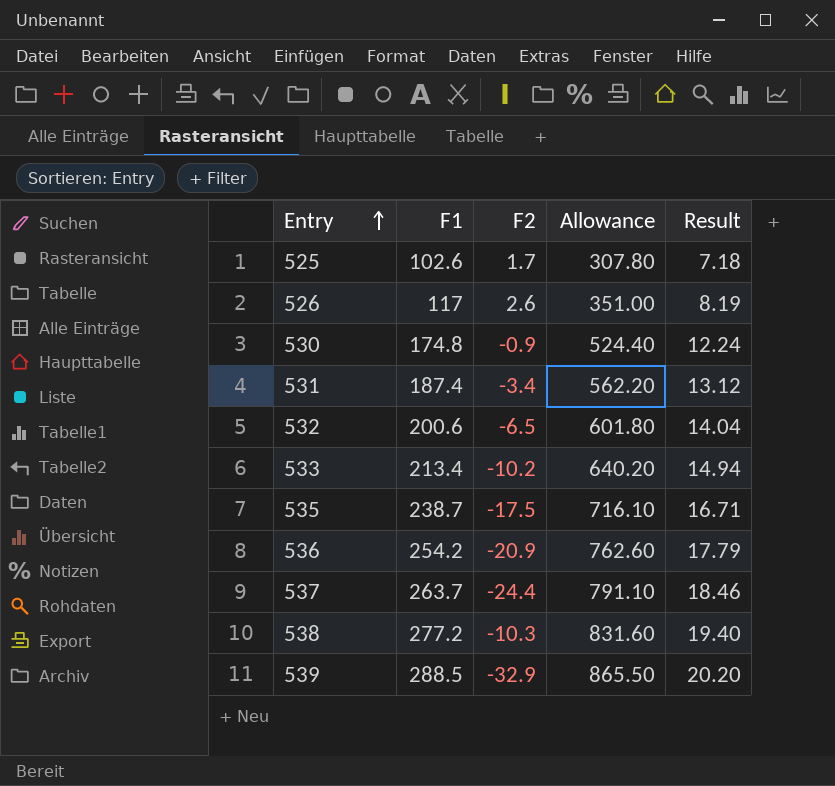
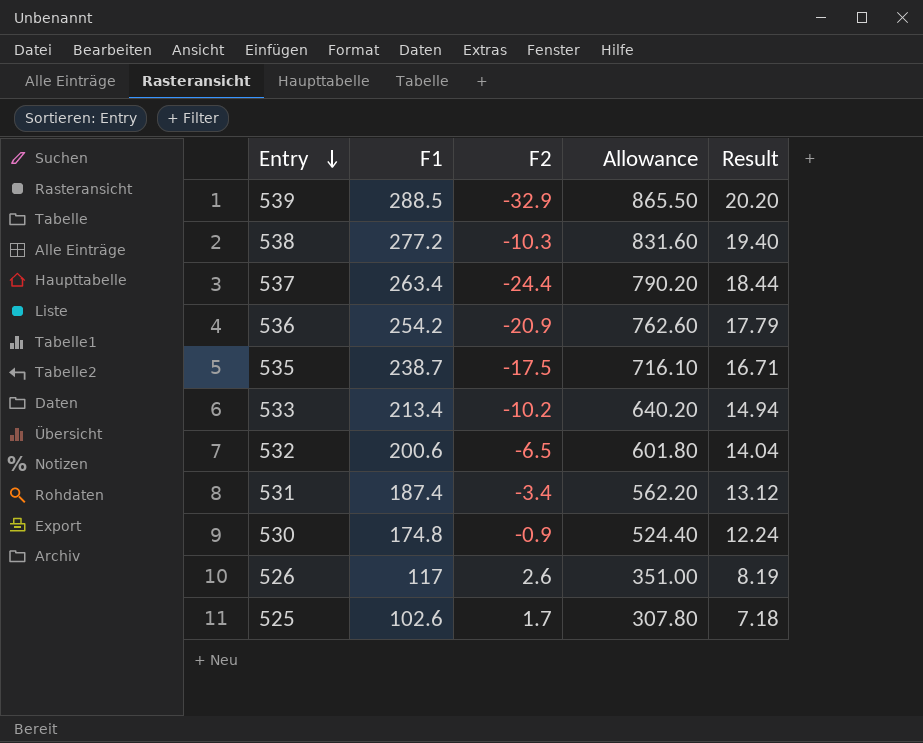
row order: Entry ascending -> Entry descending
537 | F1: 263.7 -> 263.4
537 | Allowance: 791.10 -> 790.20
537 | Result: 18.46 -> 18.44

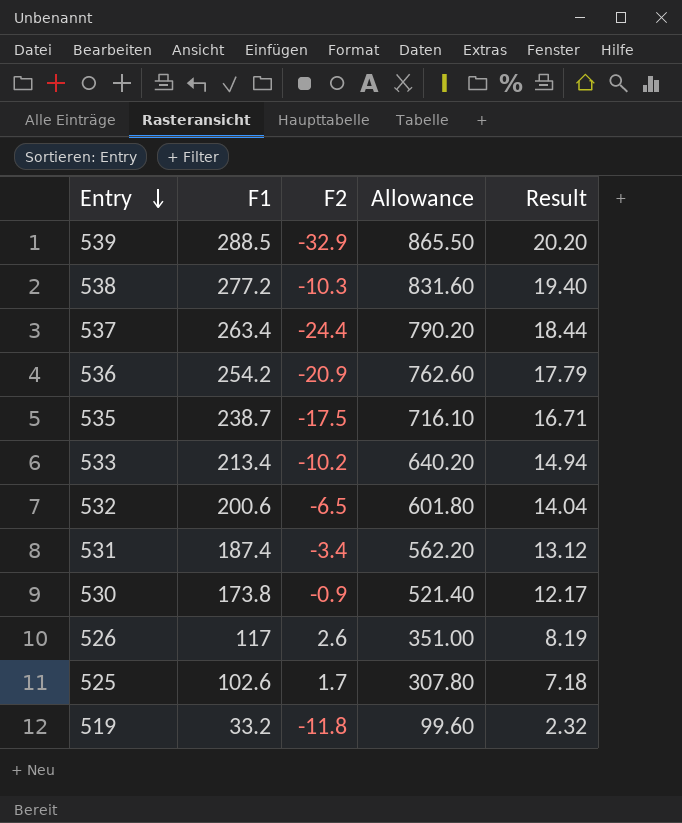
530 | F1: 174.8 -> 173.8
530 | Allowance: 524.40 -> 521.40
530 | Result: 12.24 -> 12.17
row 519: none -> 33.2 | -11.8 | 99.60 | 2.32

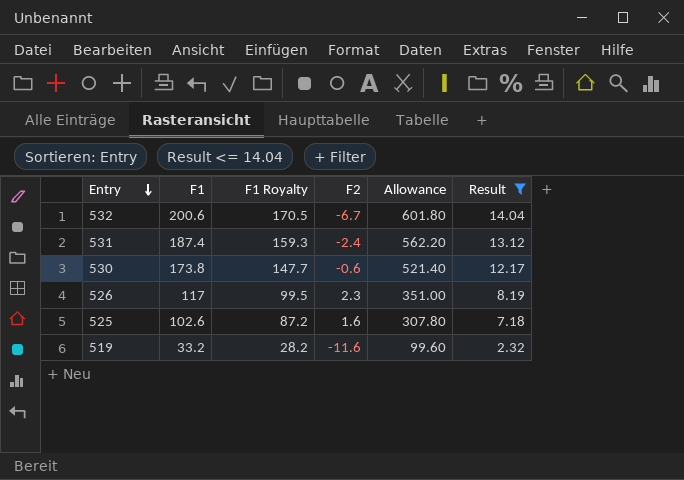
filter: none -> Result <= 14.04
column F1 Royalty | formula: none -> [F1] * 0.85
532 | F2: -6.5 -> -6.7
531 | F2: -3.4 -> -2.4
530 | F2: -0.9 -> -0.6
526 | F2: 2.6 -> 2.3
525 | F2: 1.7 -> 1.6
519 | F2: -11.8 -> -11.6

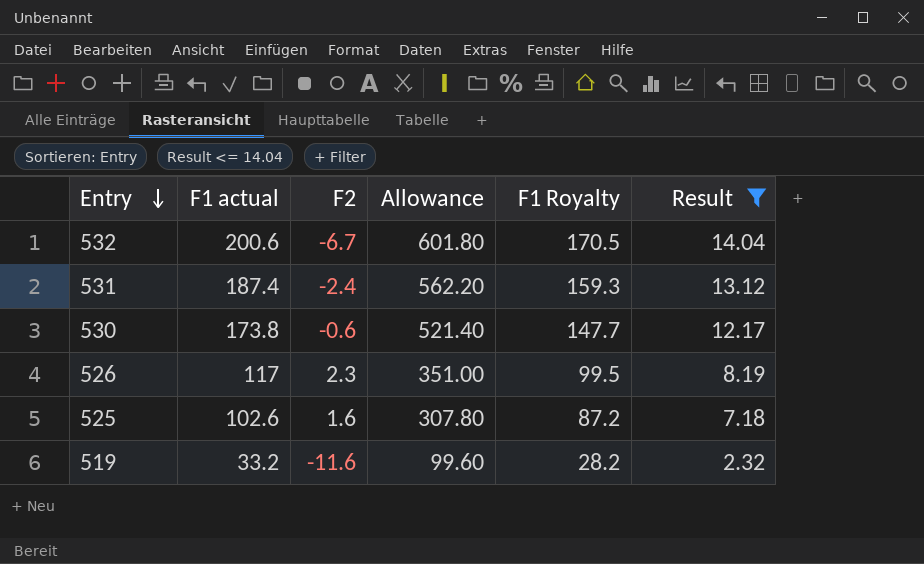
column name: F1 -> F1 actual
column F1 Royalty | position: 3 -> 5

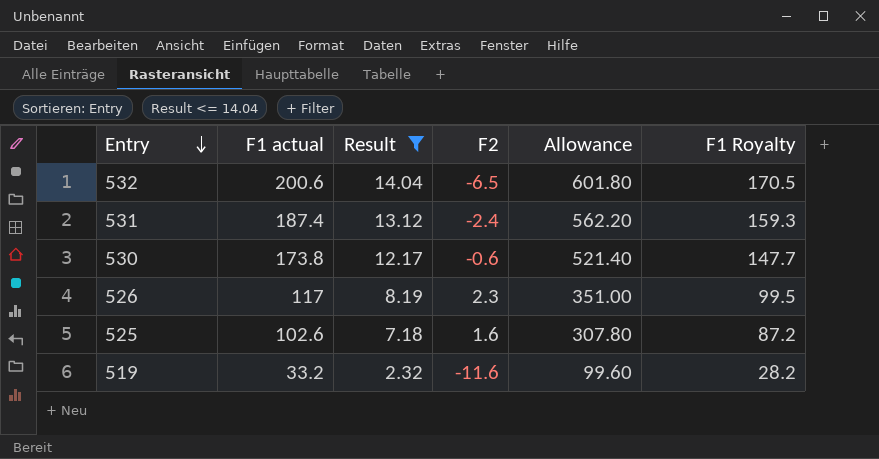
column Result | position: 6 -> 3
532 | F2: -6.7 -> -6.5

